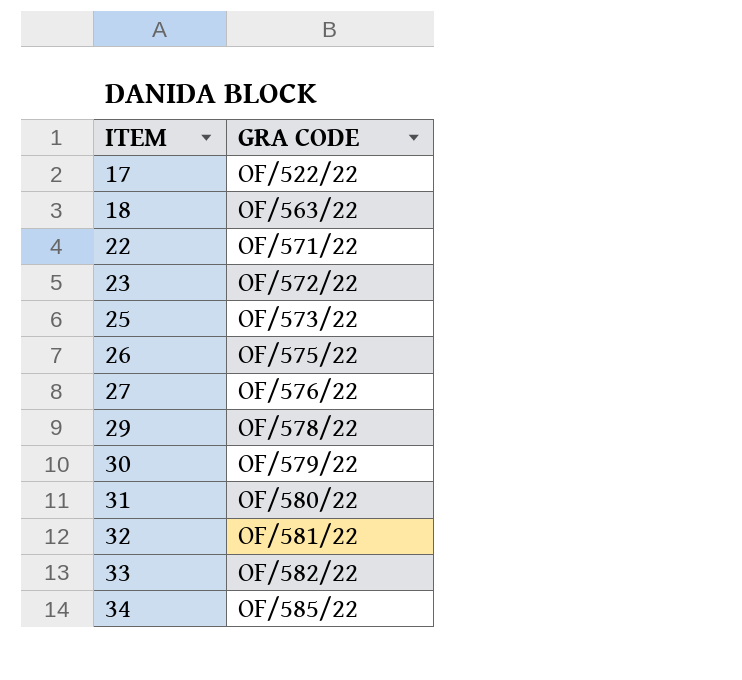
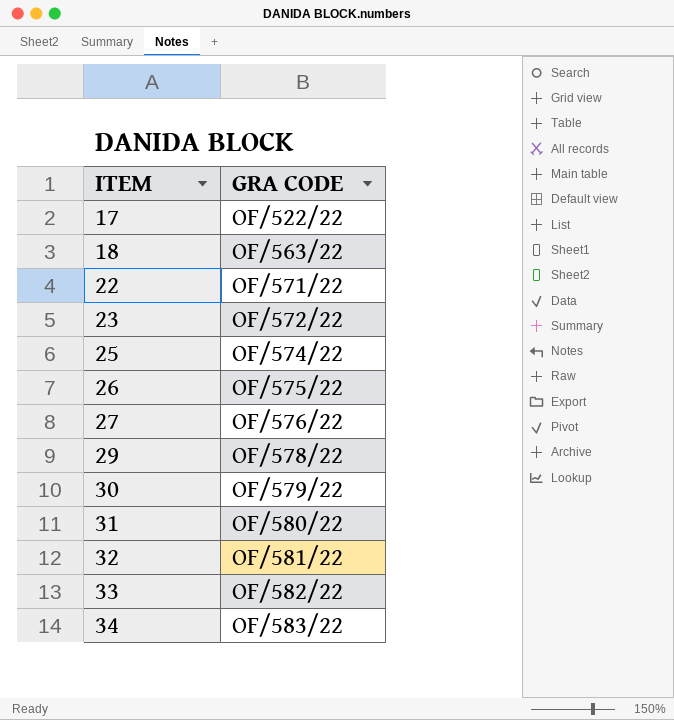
25 | GRA CODE: OF/573/22 -> OF/574/22
34 | GRA CODE: OF/585/22 -> OF/583/22

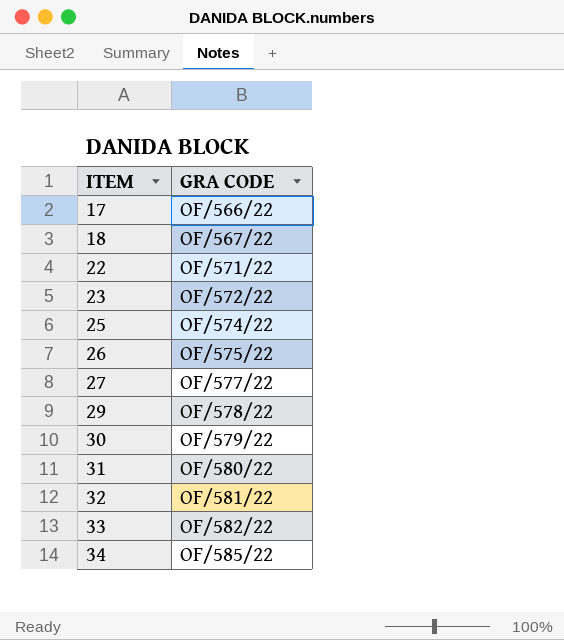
17 | GRA CODE: OF/522/22 -> OF/566/22
18 | GRA CODE: OF/563/22 -> OF/567/22
27 | GRA CODE: OF/576/22 -> OF/577/22
34 | GRA CODE: OF/583/22 -> OF/585/22

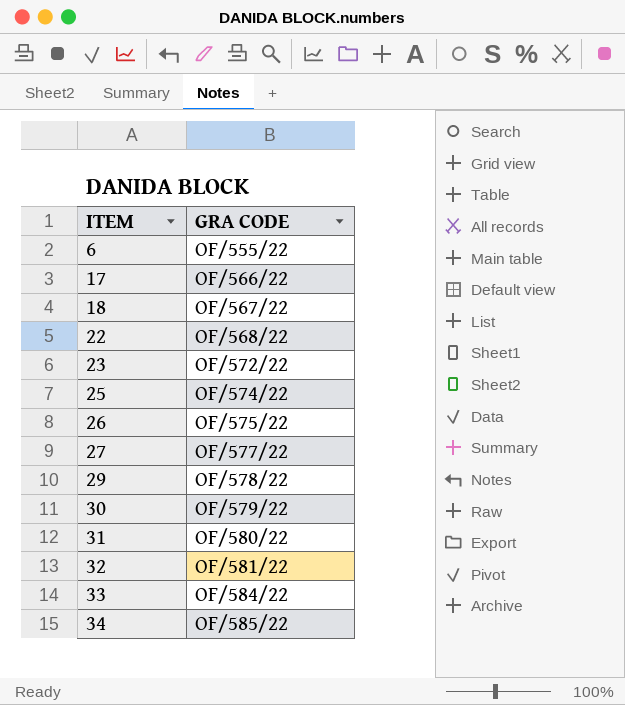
row 6: none -> OF/555/22
22 | GRA CODE: OF/571/22 -> OF/568/22
33 | GRA CODE: OF/582/22 -> OF/584/22

